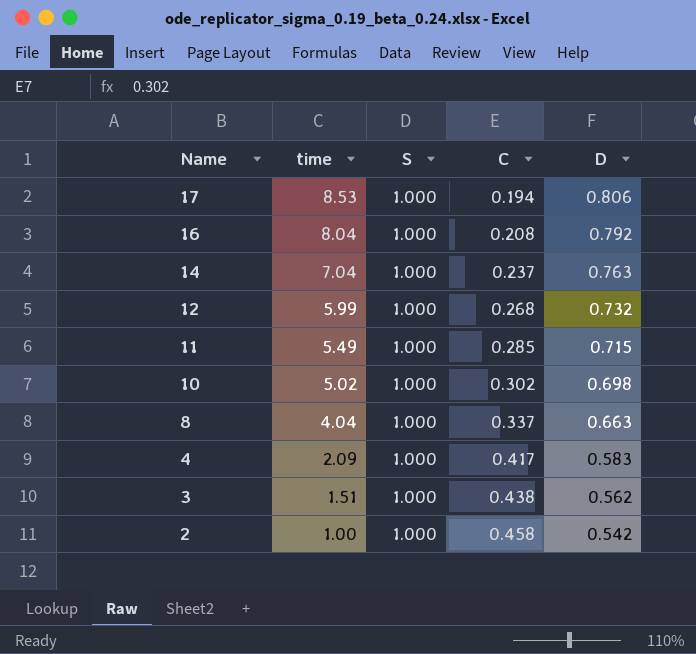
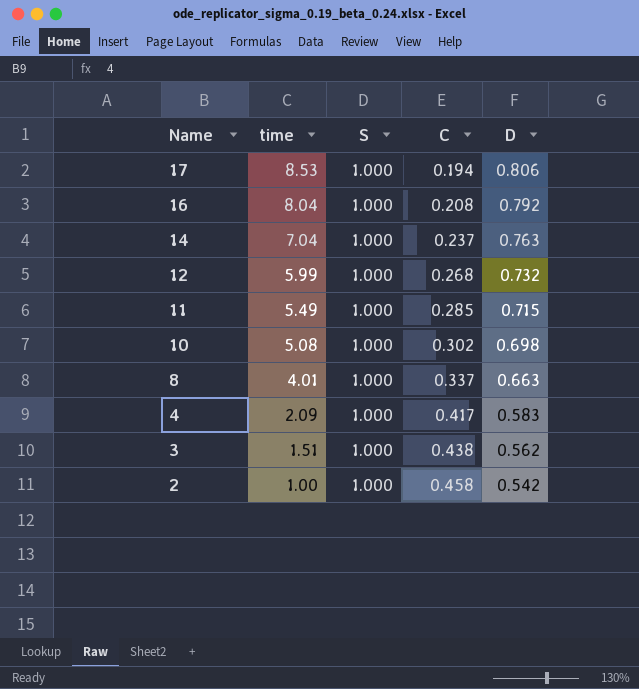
10 | time: 5.02 -> 5.08
8 | time: 4.04 -> 4.01

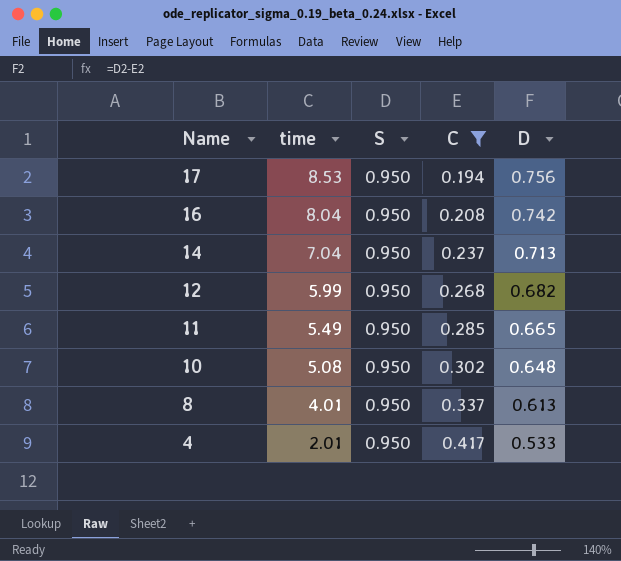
filter: none -> C <= 0.417
17 | S: 1.000 -> 0.950
17 | D: 0.806 -> 0.756
16 | S: 1.000 -> 0.950
16 | D: 0.792 -> 0.742
14 | S: 1.000 -> 0.950
14 | D: 0.763 -> 0.713
12 | S: 1.000 -> 0.950
12 | D: 0.732 -> 0.682
11 | S: 1.000 -> 0.950
11 | D: 0.715 -> 0.665
10 | S: 1.000 -> 0.950
10 | D: 0.698 -> 0.648
8 | S: 1.000 -> 0.950
8 | D: 0.663 -> 0.613
4 | time: 2.09 -> 2.01
4 | S: 1.000 -> 0.950
4 | D: 0.583 -> 0.533

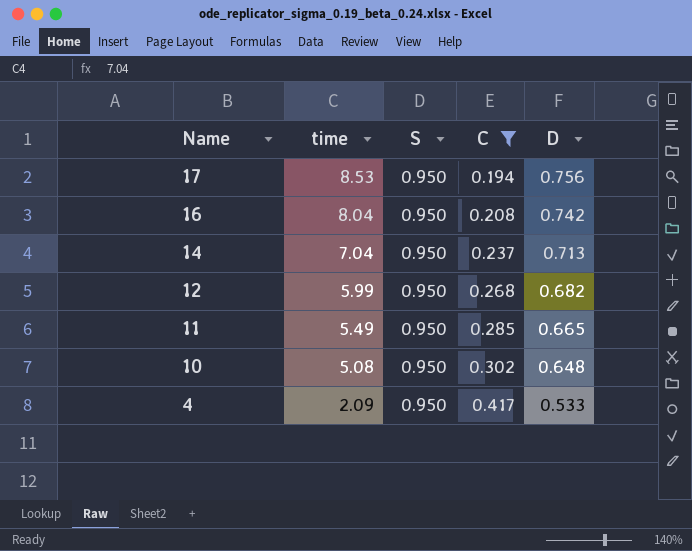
row 8: 4.01 | 0.950 | 0.337 | 0.613 -> none
4 | time: 2.01 -> 2.09

